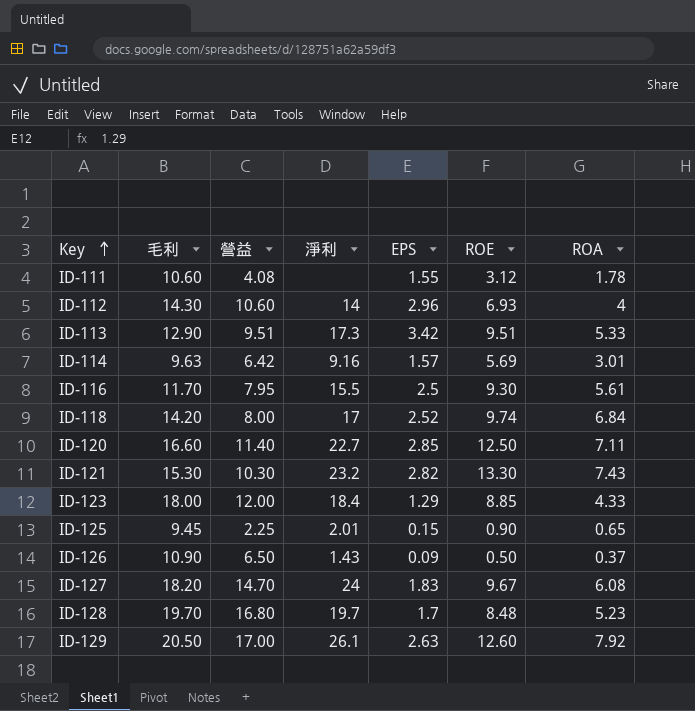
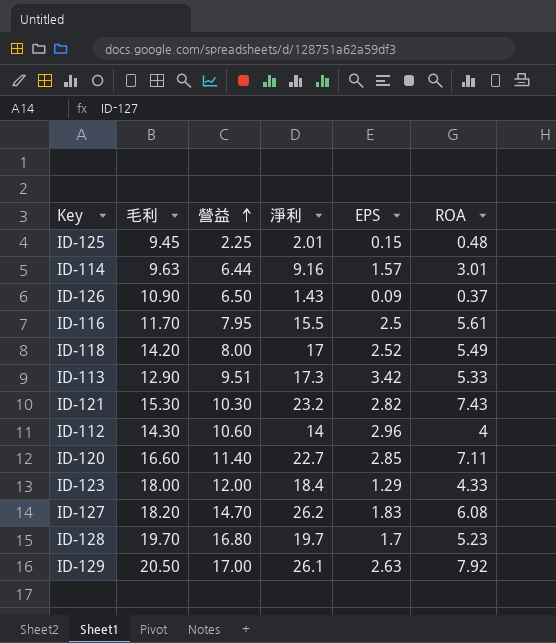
row order: Key ascending -> 營益 ascending
column ROE | position: 6 -> none
row ID-111: 10.60 | 4.08 | none | 1.55 | 3.12 | 1.78 -> none
ID-125 | ROA: 0.65 -> 0.48
ID-114 | 營益: 6.42 -> 6.44
ID-118 | ROA: 6.84 -> 5.49
ID-127 | 淨利: 24 -> 26.2

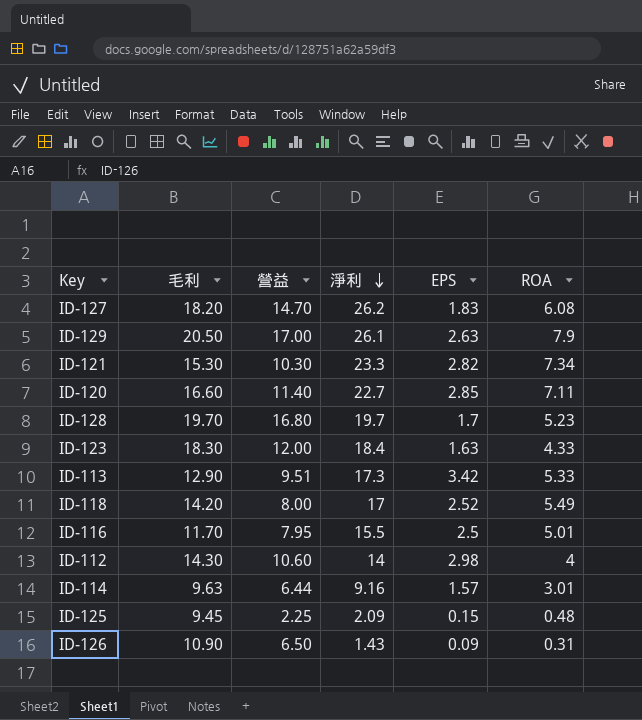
row order: 營益 ascending -> 淨利 descending
ID-129 | ROA: 7.92 -> 7.9
ID-121 | 淨利: 23.2 -> 23.3
ID-121 | ROA: 7.43 -> 7.34
ID-123 | 毛利: 18.00 -> 18.30
ID-123 | EPS: 1.29 -> 1.63
ID-116 | ROA: 5.61 -> 5.01
ID-112 | EPS: 2.96 -> 2.98
ID-125 | 淨利: 2.01 -> 2.09
ID-126 | ROA: 0.37 -> 0.31

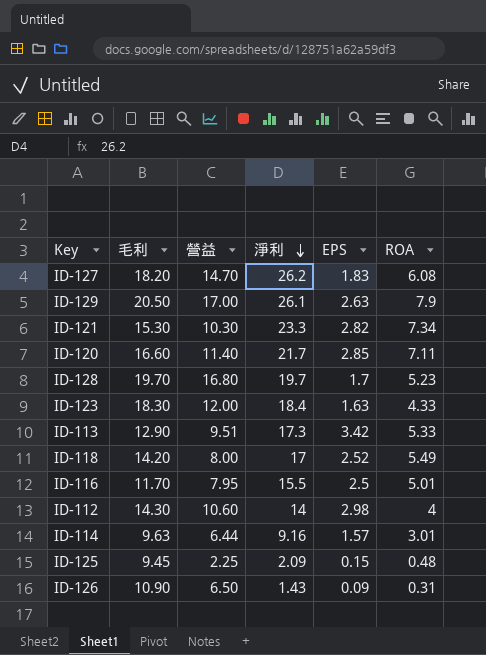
ID-120 | 淨利: 22.7 -> 21.7

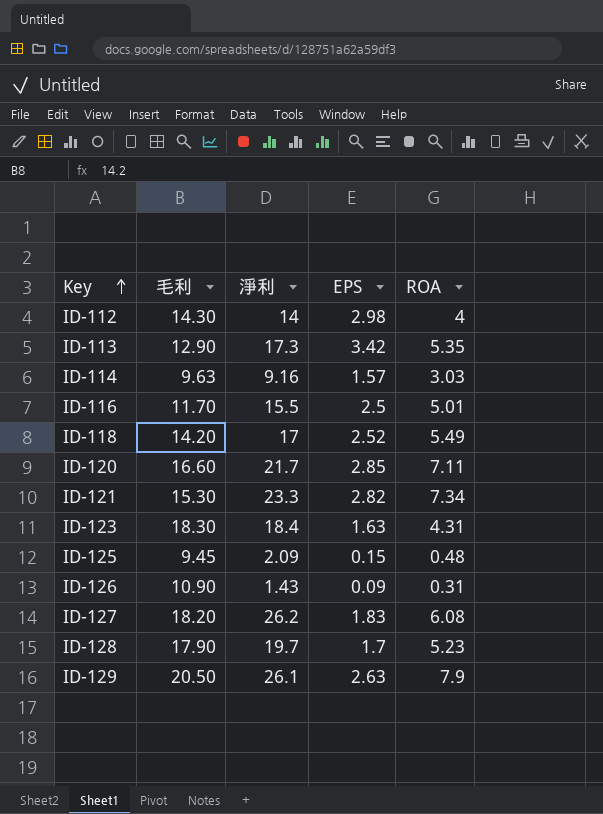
row order: 淨利 descending -> Key ascending
column 營益 | position: 3 -> none
ID-113 | ROA: 5.33 -> 5.35
ID-114 | ROA: 3.01 -> 3.03
ID-123 | ROA: 4.33 -> 4.31
ID-128 | 毛利: 19.70 -> 17.90

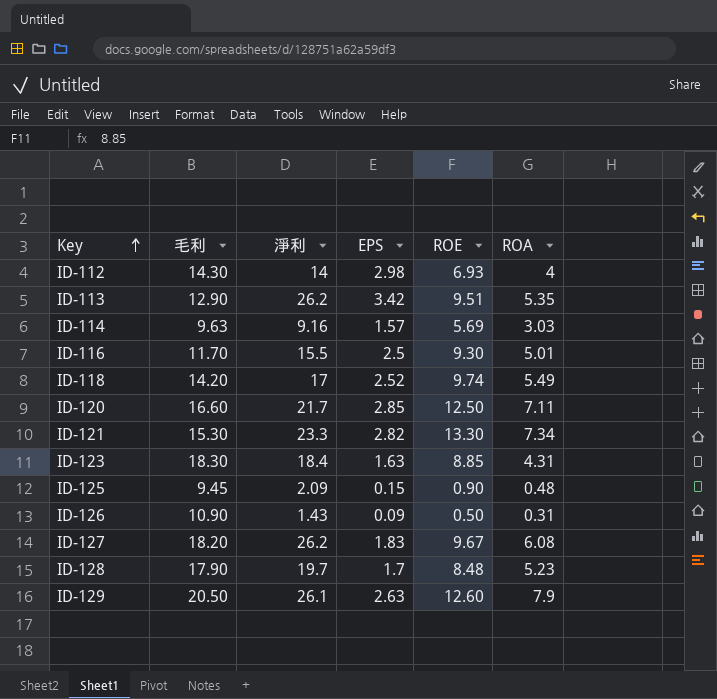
column ROE | position: none -> 5
ID-113 | 淨利: 17.3 -> 26.2

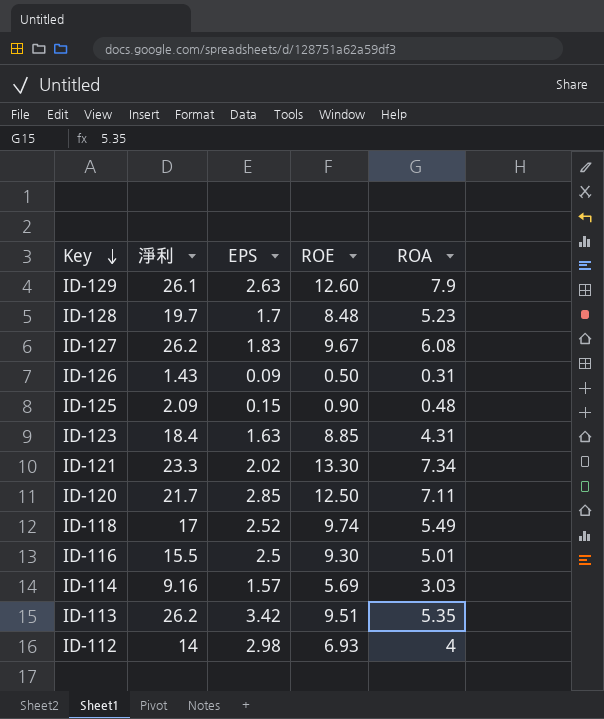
row order: Key ascending -> Key descending
column 毛利 | position: 2 -> none
ID-121 | EPS: 2.82 -> 2.02

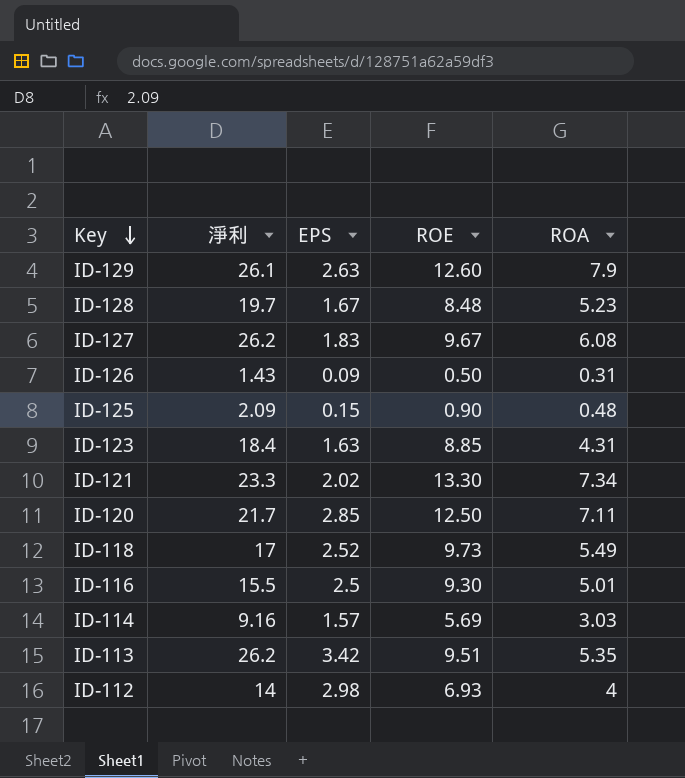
ID-128 | EPS: 1.7 -> 1.67
ID-118 | ROE: 9.74 -> 9.73

